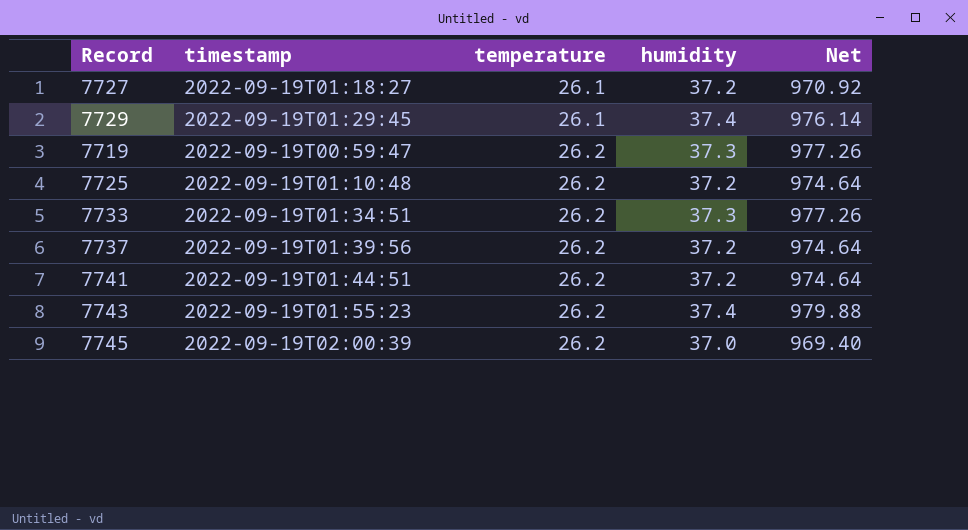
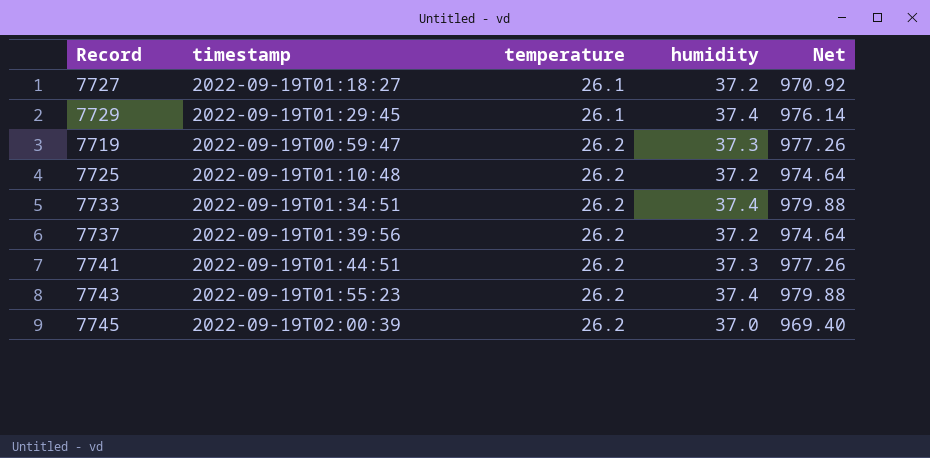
7733 | humidity: 37.3 -> 37.4
7733 | Net: 977.26 -> 979.88
7741 | humidity: 37.2 -> 37.3
7741 | Net: 974.64 -> 977.26

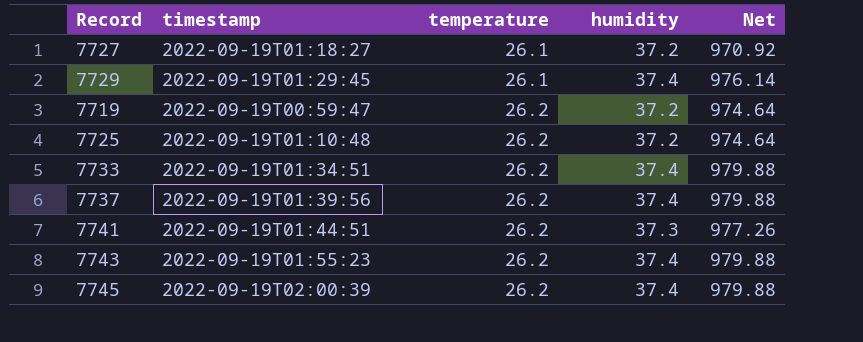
7719 | humidity: 37.3 -> 37.2
7719 | Net: 977.26 -> 974.64
7737 | humidity: 37.2 -> 37.4
7737 | Net: 974.64 -> 979.88
7745 | humidity: 37.0 -> 37.4
7745 | Net: 969.40 -> 979.88

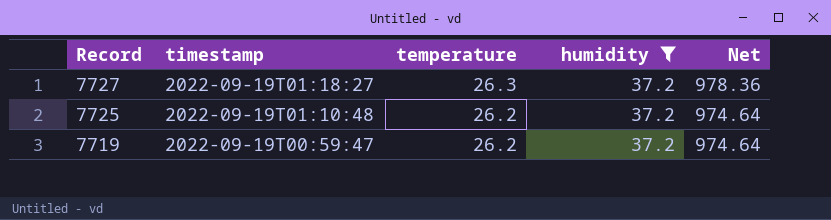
filter: none -> humidity = 37.2
row order: temperature ascending -> Record descending
7727 | temperature: 26.1 -> 26.3
7727 | Net: 970.92 -> 978.36

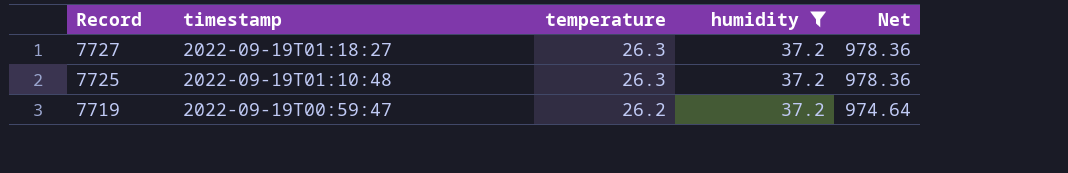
7725 | temperature: 26.2 -> 26.3
7725 | Net: 974.64 -> 978.36

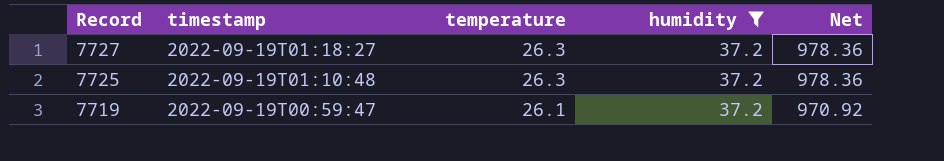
7719 | temperature: 26.2 -> 26.1
7719 | Net: 974.64 -> 970.92

